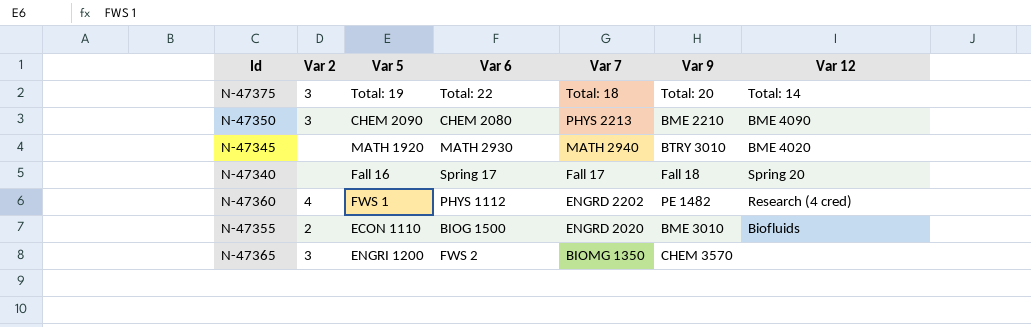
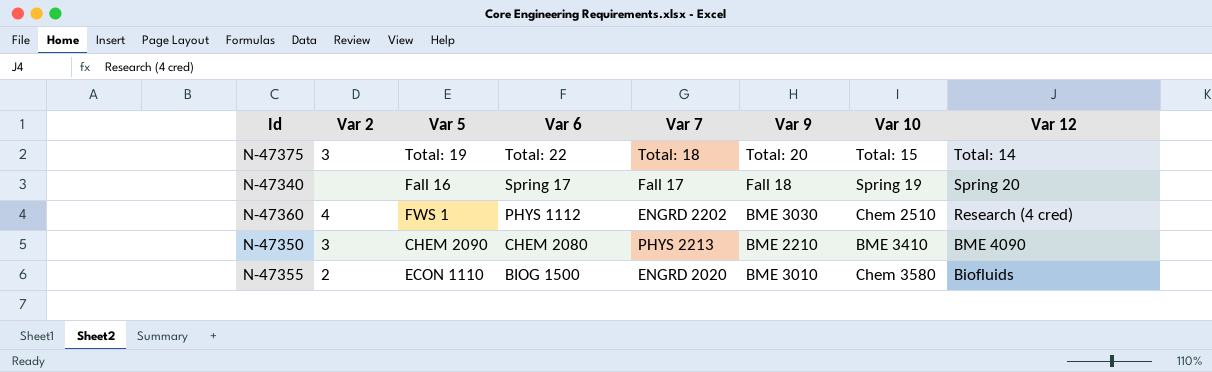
row order: Var 7 descending -> Var 6 descending
column Var 10 | position: none -> 7
row N-47345: none | MATH 1920 | MATH 2930 | MATH 2940 | BTRY 3010 | BME 4020 -> none
row N-47365: 3 | ENGRI 1200 | FWS 2 | BIOMG 1350 | CHEM 3570 | none -> none
N-47360 | Var 9: PE 1482 -> BME 3030

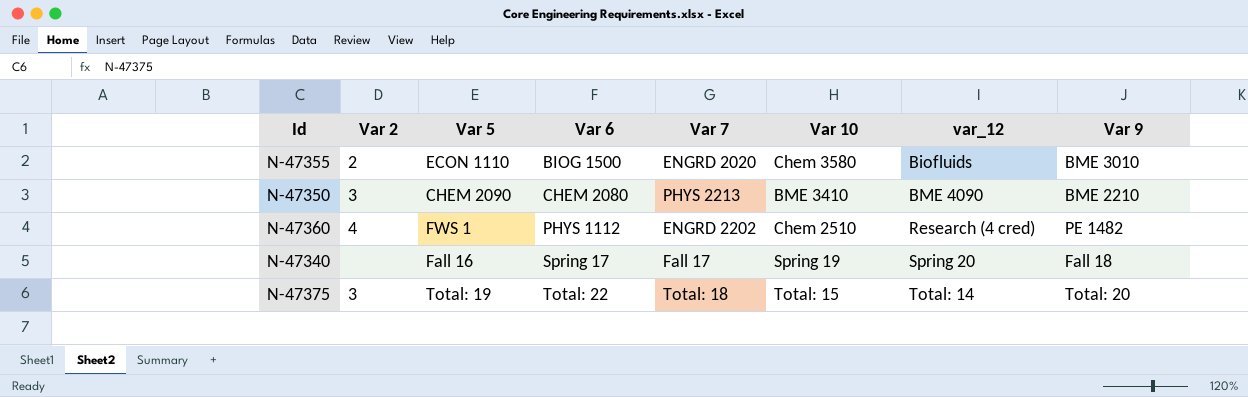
row order: Var 6 descending -> Var 6 ascending
column name: Var 12 -> var_12
column Var 9 | position: 6 -> 8
N-47360 | Var 9: BME 3030 -> PE 1482

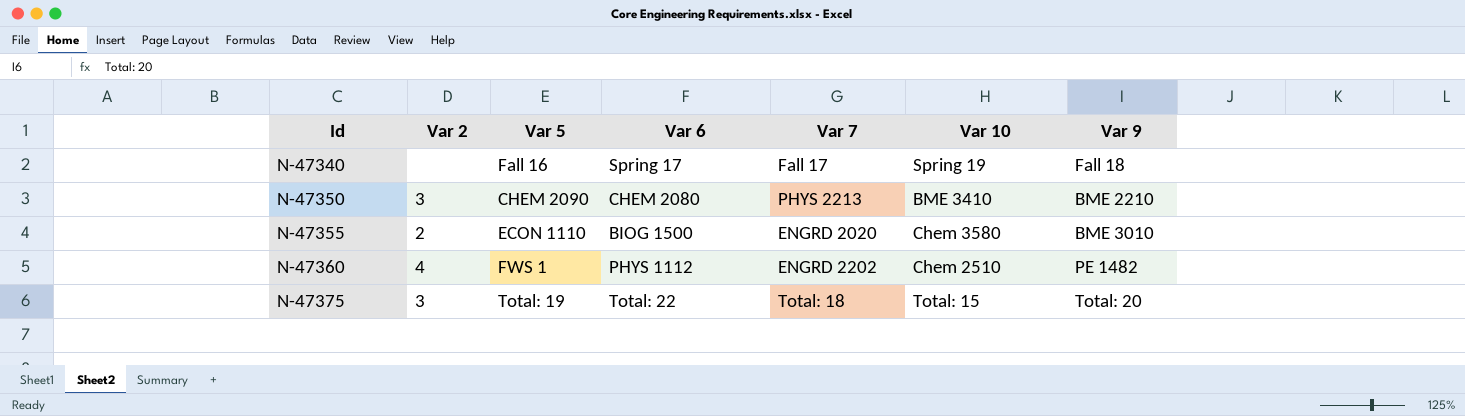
row order: Var 6 ascending -> Id ascending
column var_12 | position: 7 -> none

